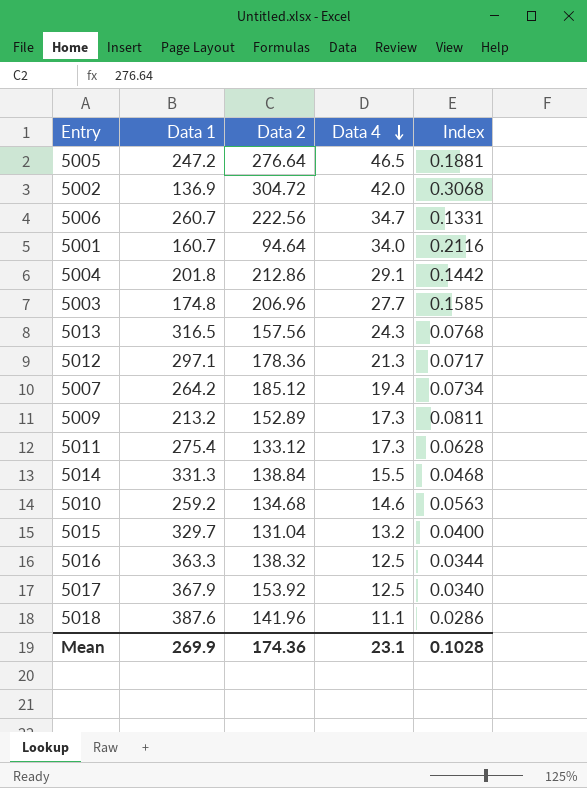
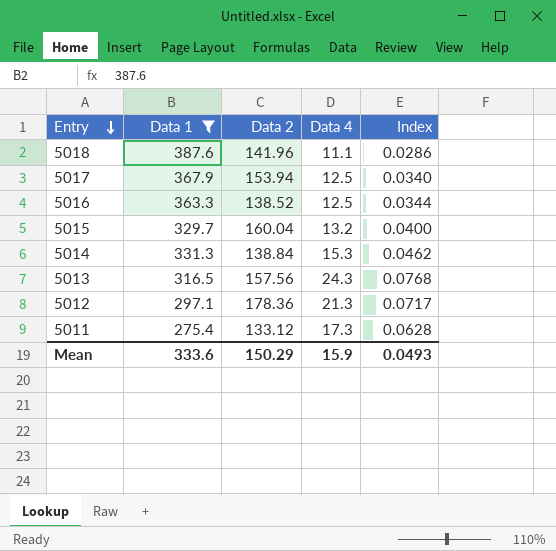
filter: none -> Data 1 >= 275.4
row order: Data 4 descending -> Entry descending
5017 | Data 2: 153.92 -> 153.94
5016 | Data 2: 138.32 -> 138.52
5015 | Data 2: 131.04 -> 160.04
5014 | Data 4: 15.5 -> 15.3
5014 | Index: 0.0468 -> 0.0462
Mean | Data 1: 269.9 -> 333.6
Mean | Data 2: 174.36 -> 150.29
Mean | Data 4: 23.1 -> 15.9
Mean | Index: 0.1028 -> 0.0493

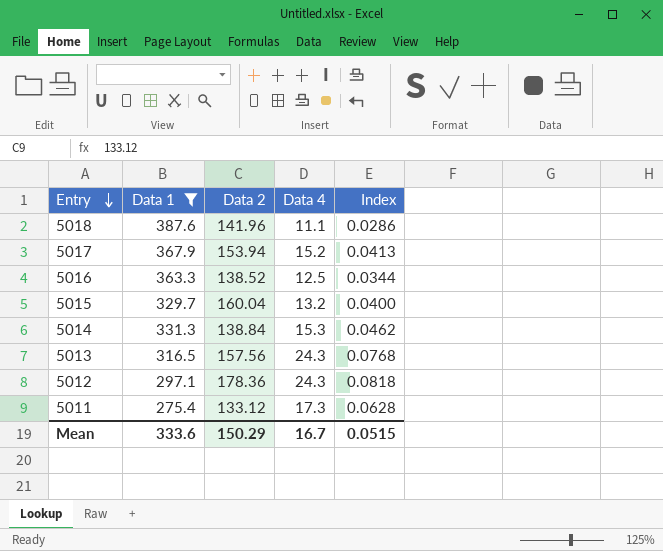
5017 | Data 4: 12.5 -> 15.2
5017 | Index: 0.0340 -> 0.0413
5012 | Data 4: 21.3 -> 24.3
5012 | Index: 0.0717 -> 0.0818
Mean | Data 4: 15.9 -> 16.7
Mean | Index: 0.0493 -> 0.0515

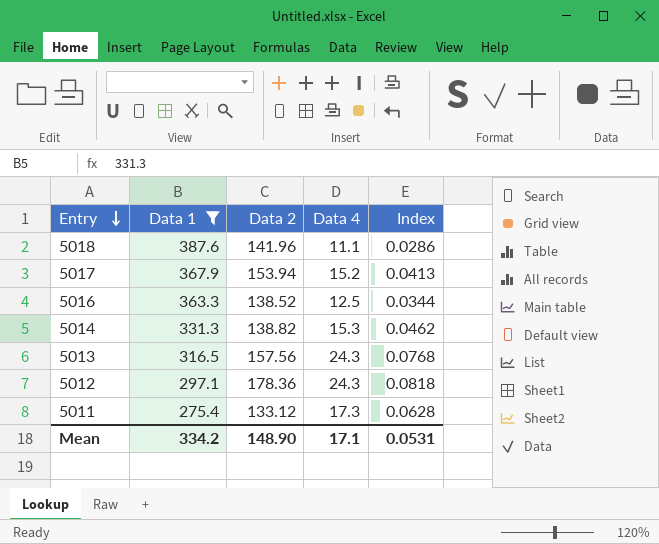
row 5015: 329.7 | 160.04 | 13.2 | 0.0400 -> none
5014 | Data 2: 138.84 -> 138.82
Mean | Data 1: 333.6 -> 334.2
Mean | Data 2: 150.29 -> 148.90
Mean | Data 4: 16.7 -> 17.1
Mean | Index: 0.0515 -> 0.0531

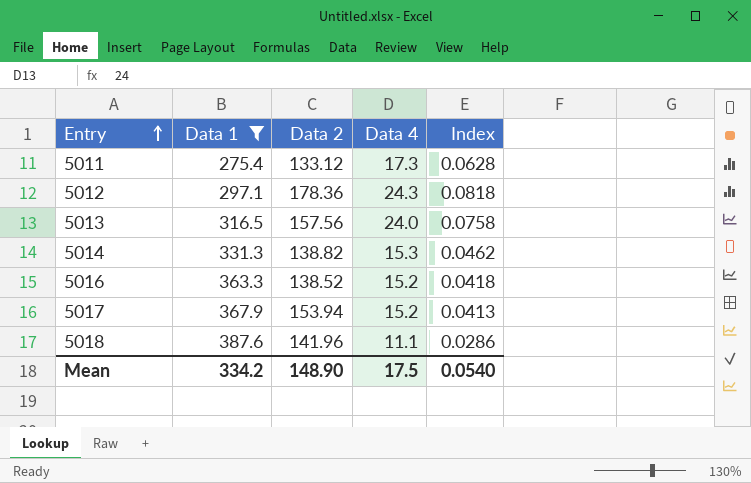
row order: Entry descending -> Entry ascending
5013 | Data 4: 24.3 -> 24.0
5013 | Index: 0.0768 -> 0.0758
5016 | Data 4: 12.5 -> 15.2
5016 | Index: 0.0344 -> 0.0418
Mean | Data 4: 17.1 -> 17.5
Mean | Index: 0.0531 -> 0.0540

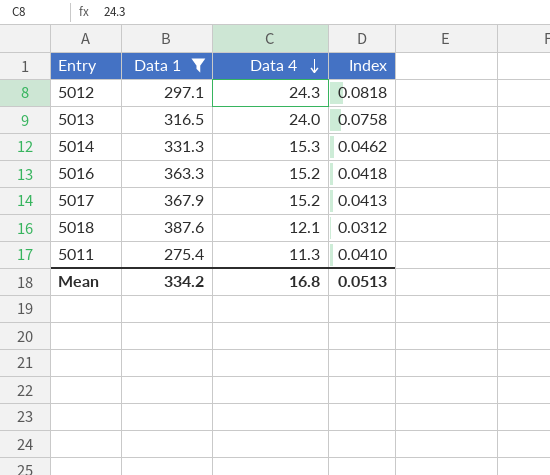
row order: Entry ascending -> Data 4 descending
column Data 2 | position: 3 -> none
5018 | Data 4: 11.1 -> 12.1
5018 | Index: 0.0286 -> 0.0312
5011 | Data 4: 17.3 -> 11.3
5011 | Index: 0.0628 -> 0.0410
Mean | Data 4: 17.5 -> 16.8
Mean | Index: 0.0540 -> 0.0513

